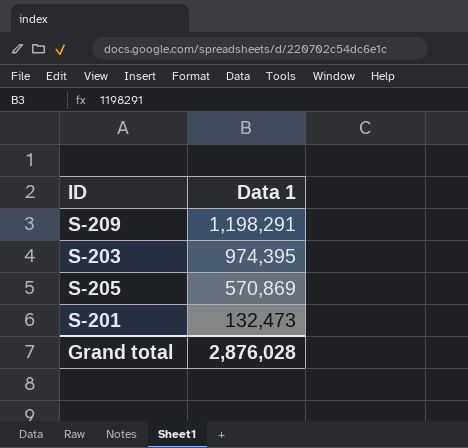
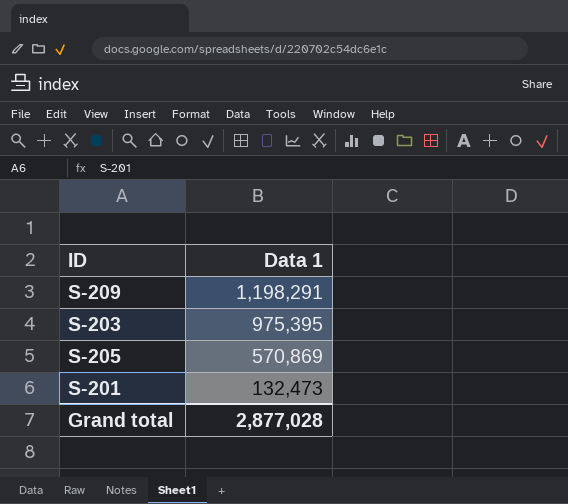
S-203 | Data 1: 974,395 -> 975,395
Grand total | Data 1: 2,876,028 -> 2,877,028

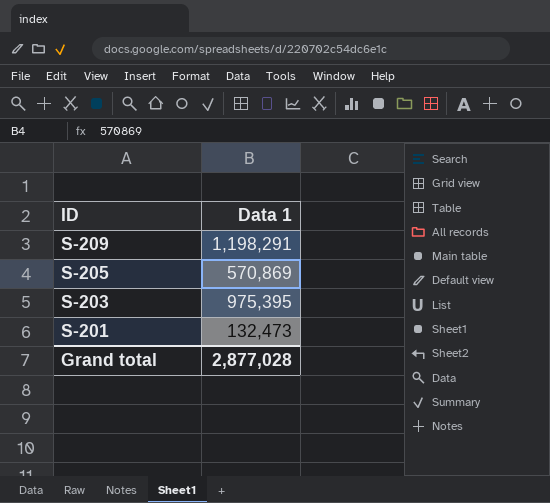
row order: Data 1 descending -> ID descending

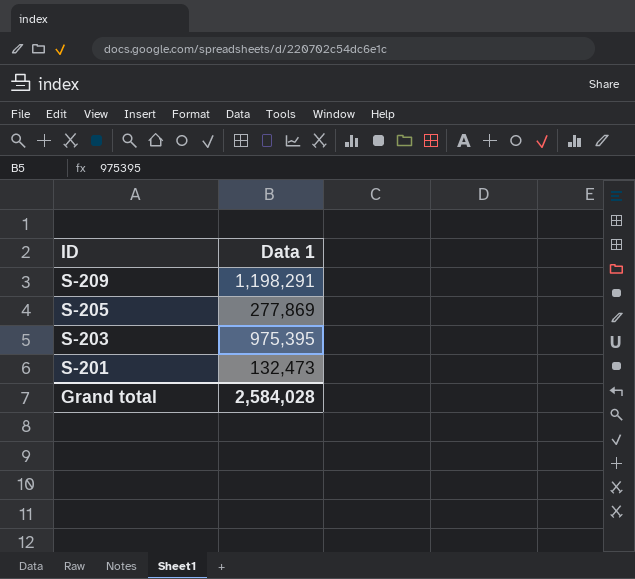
S-205 | Data 1: 570,869 -> 277,869
Grand total | Data 1: 2,877,028 -> 2,584,028

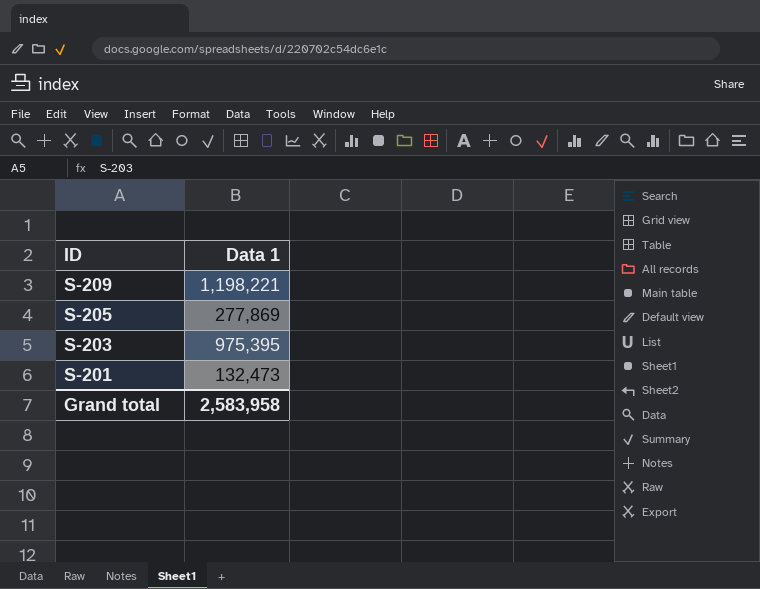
S-209 | Data 1: 1,198,291 -> 1,198,221
Grand total | Data 1: 2,584,028 -> 2,583,958

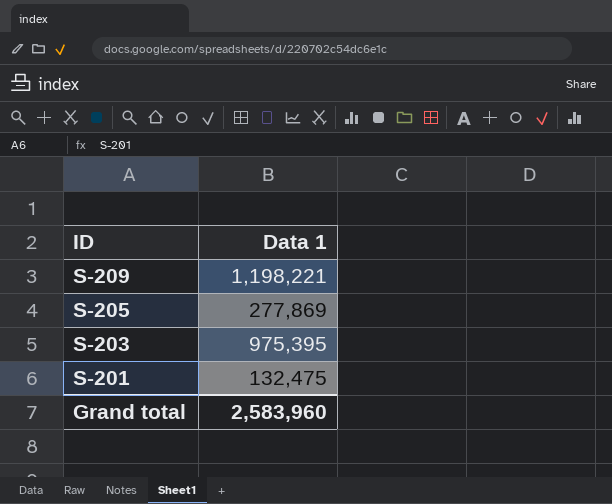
S-201 | Data 1: 132,473 -> 132,475
Grand total | Data 1: 2,583,958 -> 2,583,960

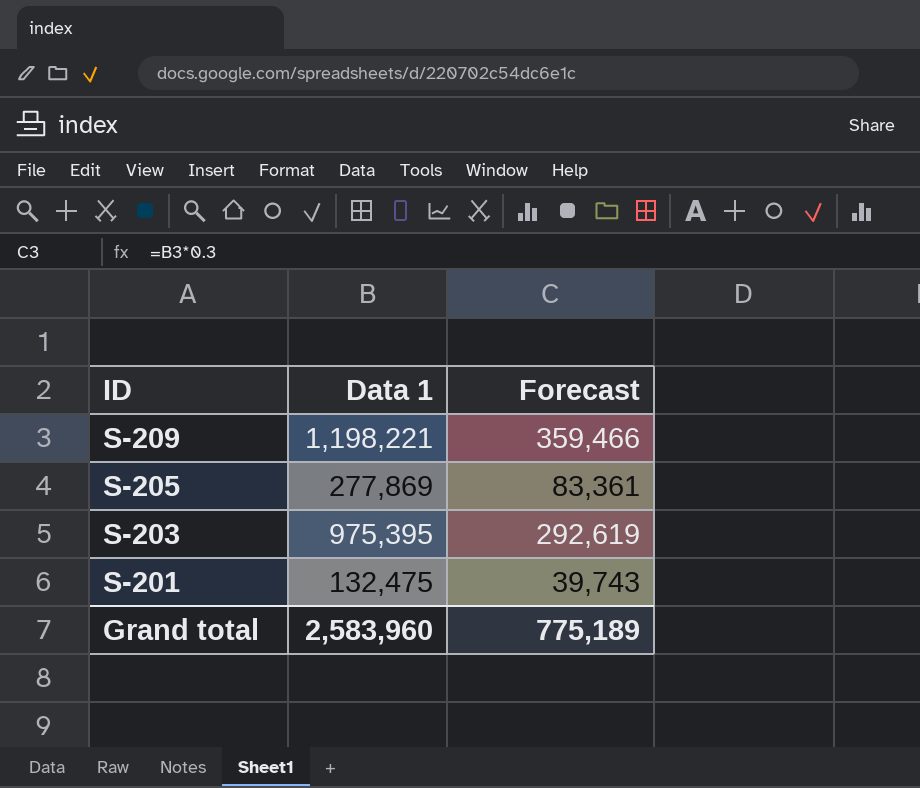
column Forecast | formula: none -> [Data 1] * 0.3

